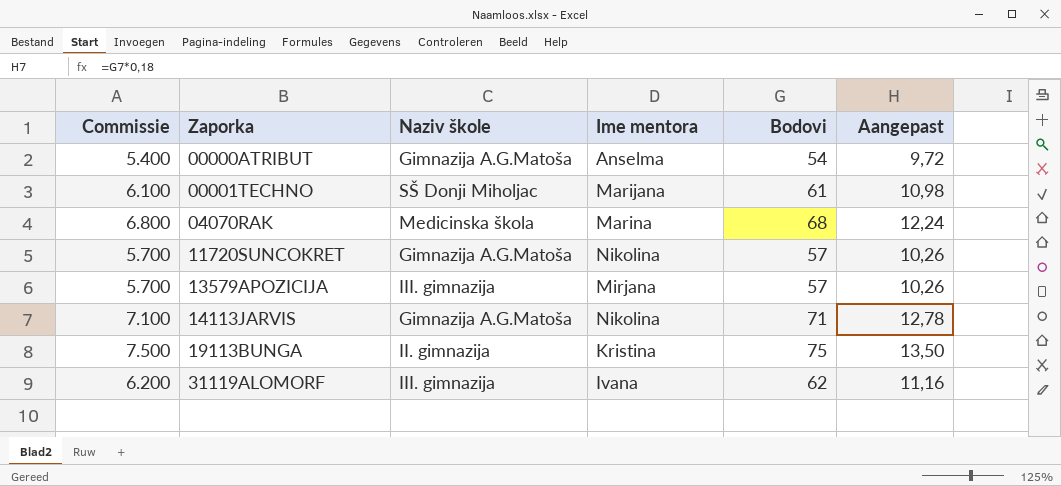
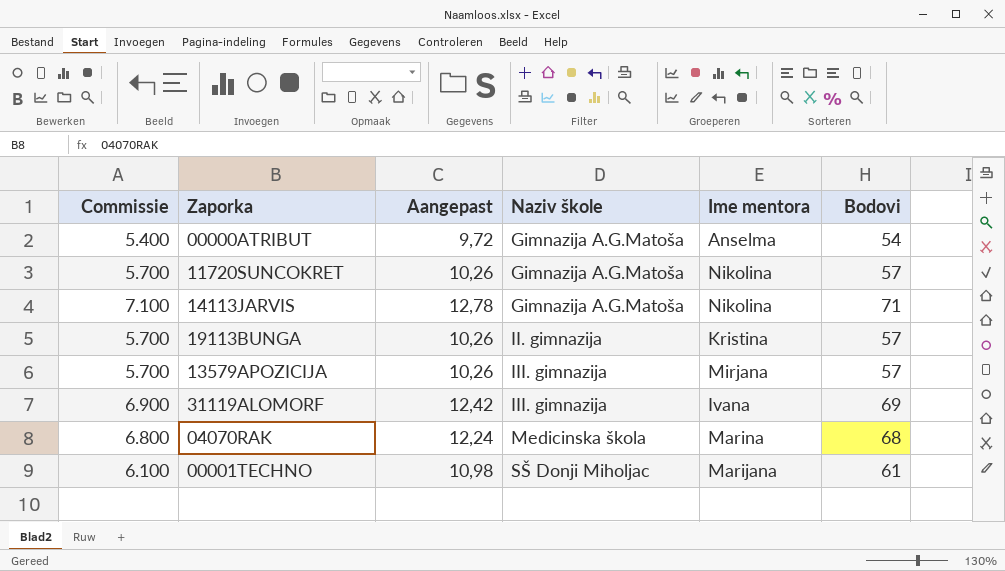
row order: Zaporka ascending -> Naziv škole ascending
column Aangepast | position: 6 -> 3
19113BUNGA | Commissie: 7.500 -> 5.700
19113BUNGA | Aangepast: 13,50 -> 10,26
19113BUNGA | Bodovi: 75 -> 57
31119ALOMORF | Commissie: 6.200 -> 6.900
31119ALOMORF | Aangepast: 11,16 -> 12,42
31119ALOMORF | Bodovi: 62 -> 69

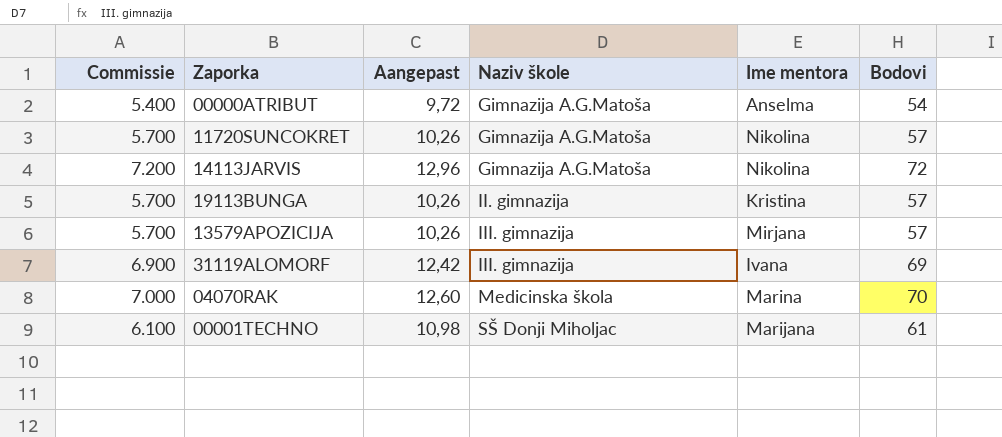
14113JARVIS | Commissie: 7.100 -> 7.200
14113JARVIS | Aangepast: 12,78 -> 12,96
14113JARVIS | Bodovi: 71 -> 72
04070RAK | Commissie: 6.800 -> 7.000
04070RAK | Aangepast: 12,24 -> 12,60
04070RAK | Bodovi: 68 -> 70

